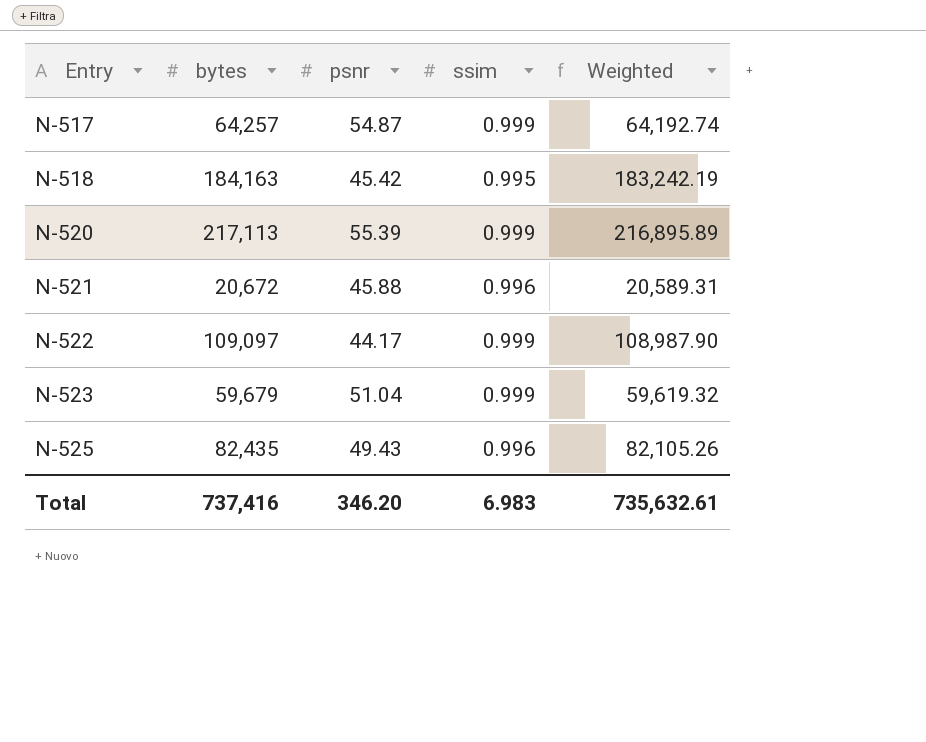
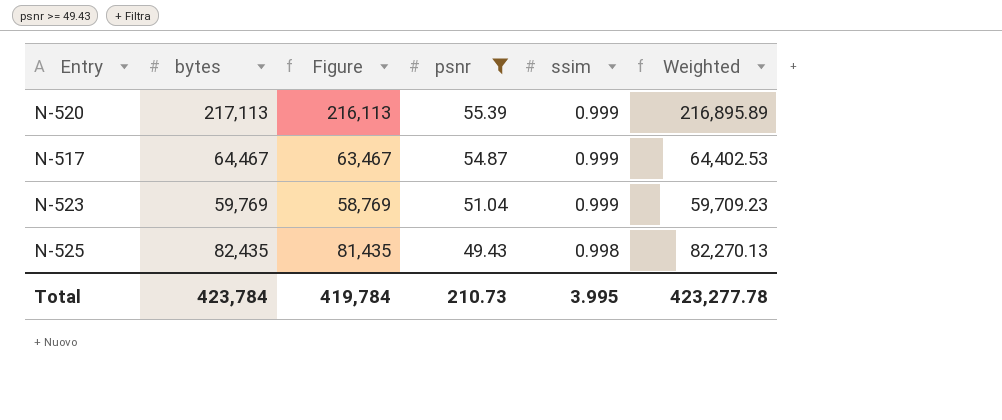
filter: none -> psnr >= 49.43
row order: Entry ascending -> psnr descending
column Figure | formula: none -> [bytes] - 1000
N-517 | bytes: 64,257 -> 64,467
N-517 | Weighted: 64,192.74 -> 64,402.53
N-523 | bytes: 59,679 -> 59,769
N-523 | Weighted: 59,619.32 -> 59,709.23
N-525 | ssim: 0.996 -> 0.998
N-525 | Weighted: 82,105.26 -> 82,270.13
Total | bytes: 737,416 -> 423,784
Total | psnr: 346.20 -> 210.73
Total | ssim: 6.983 -> 3.995
Total | Weighted: 735,632.61 -> 423,277.78

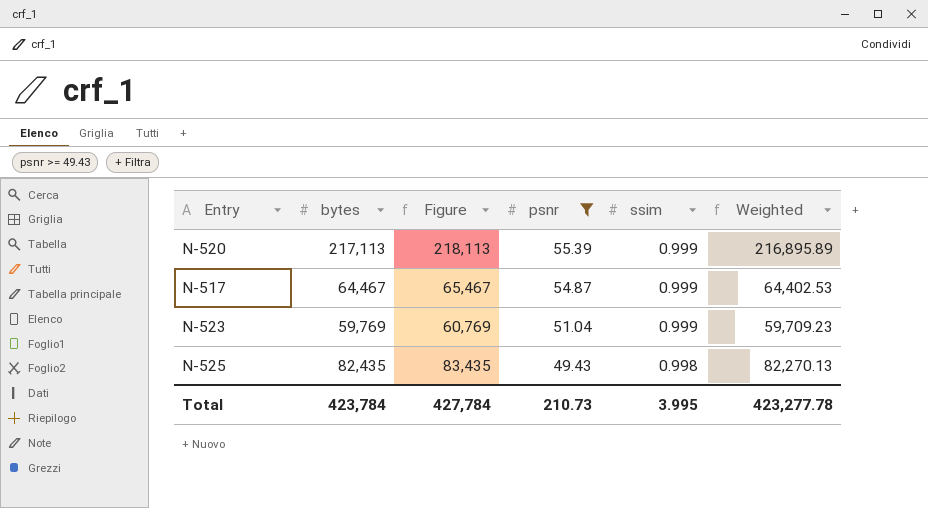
column Figure | formula: [bytes] - 1000 -> [bytes] + 1000
Total | Figure: 419,784 -> 427,784

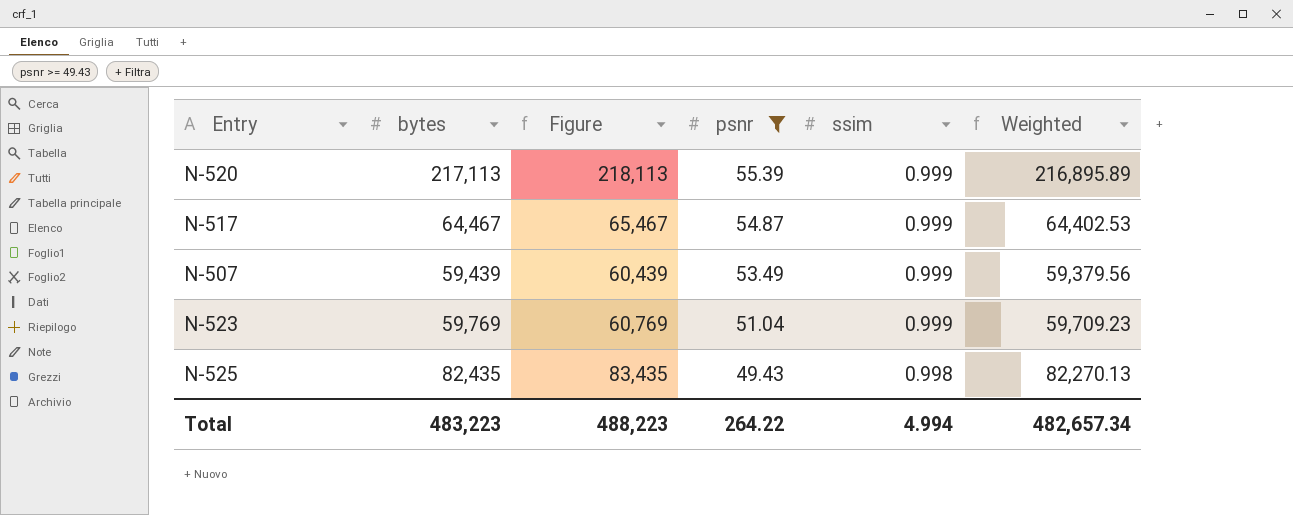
row N-507: none -> 59,439 | 60,439 | 53.49 | 0.999 | 59,379.56
Total | bytes: 423,784 -> 483,223
Total | Figure: 427,784 -> 488,223
Total | psnr: 210.73 -> 264.22
Total | ssim: 3.995 -> 4.994
Total | Weighted: 423,277.78 -> 482,657.34

